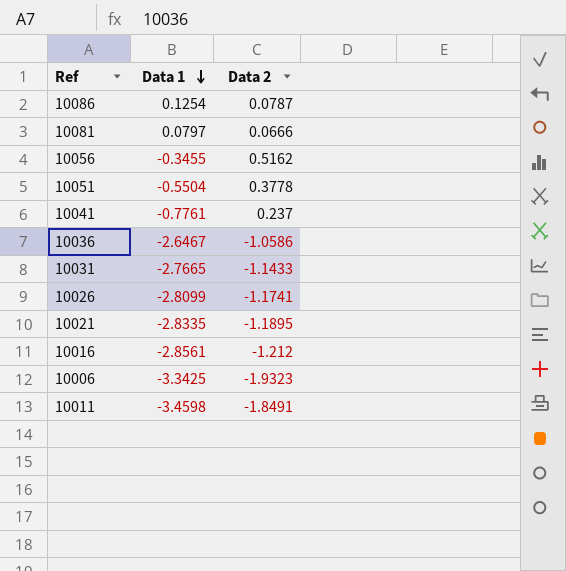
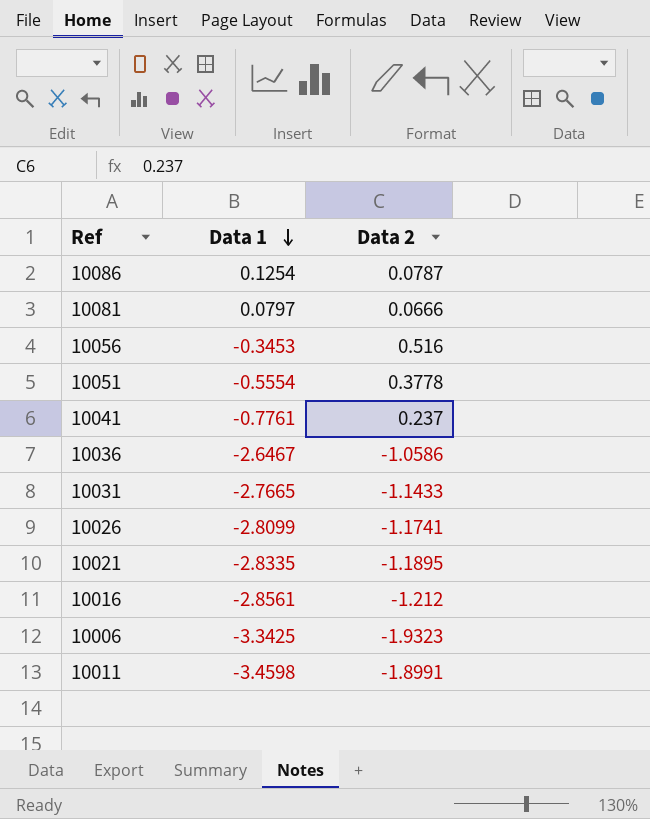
10056 | Data 1: -0.3455 -> -0.3453
10056 | Data 2: 0.5162 -> 0.516
10051 | Data 1: -0.5504 -> -0.5554
10011 | Data 2: -1.8491 -> -1.8991

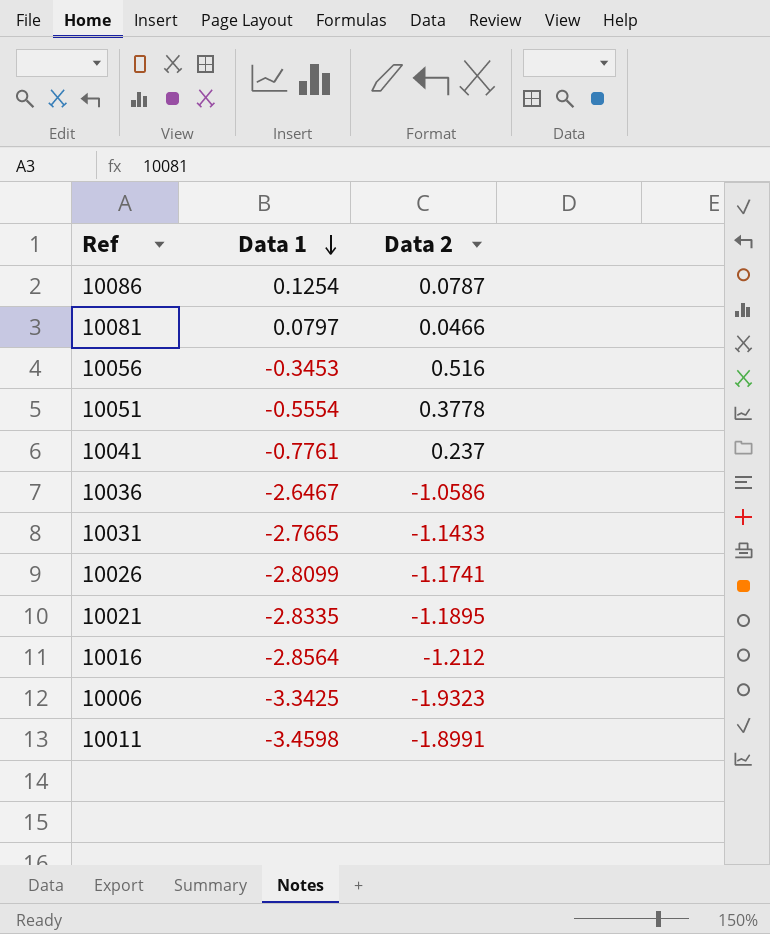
10081 | Data 2: 0.0666 -> 0.0466
10016 | Data 1: -2.8561 -> -2.8564

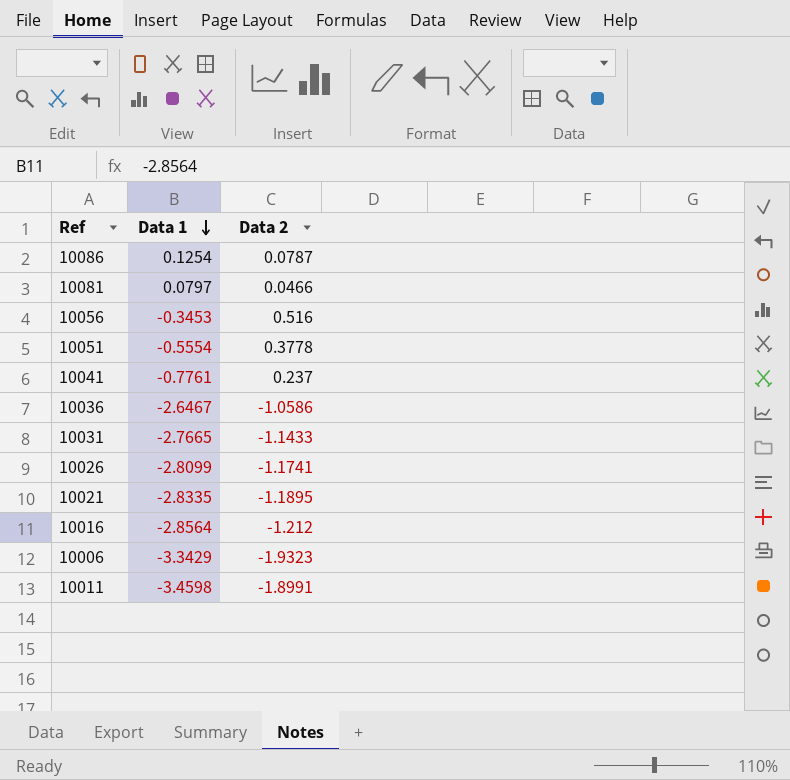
10006 | Data 1: -3.3425 -> -3.3429

